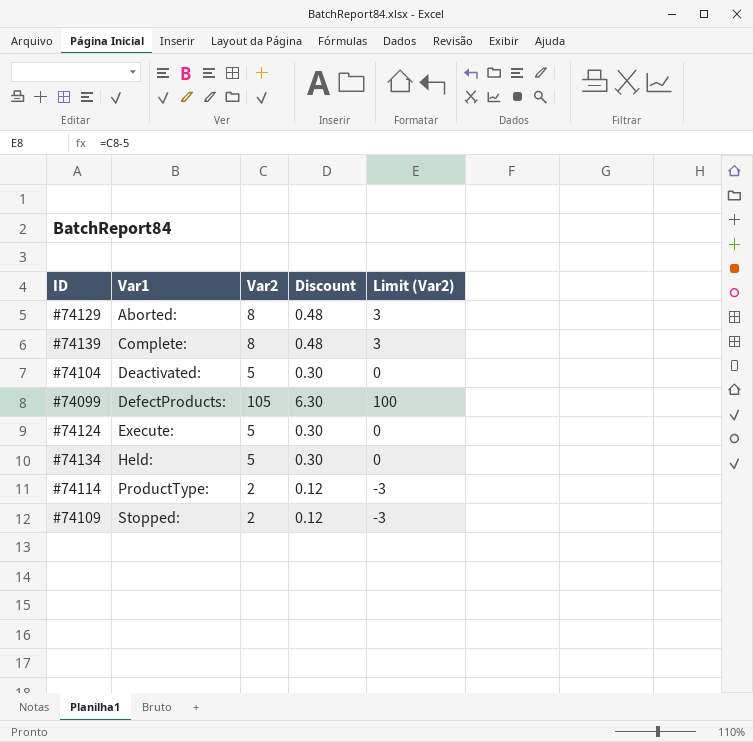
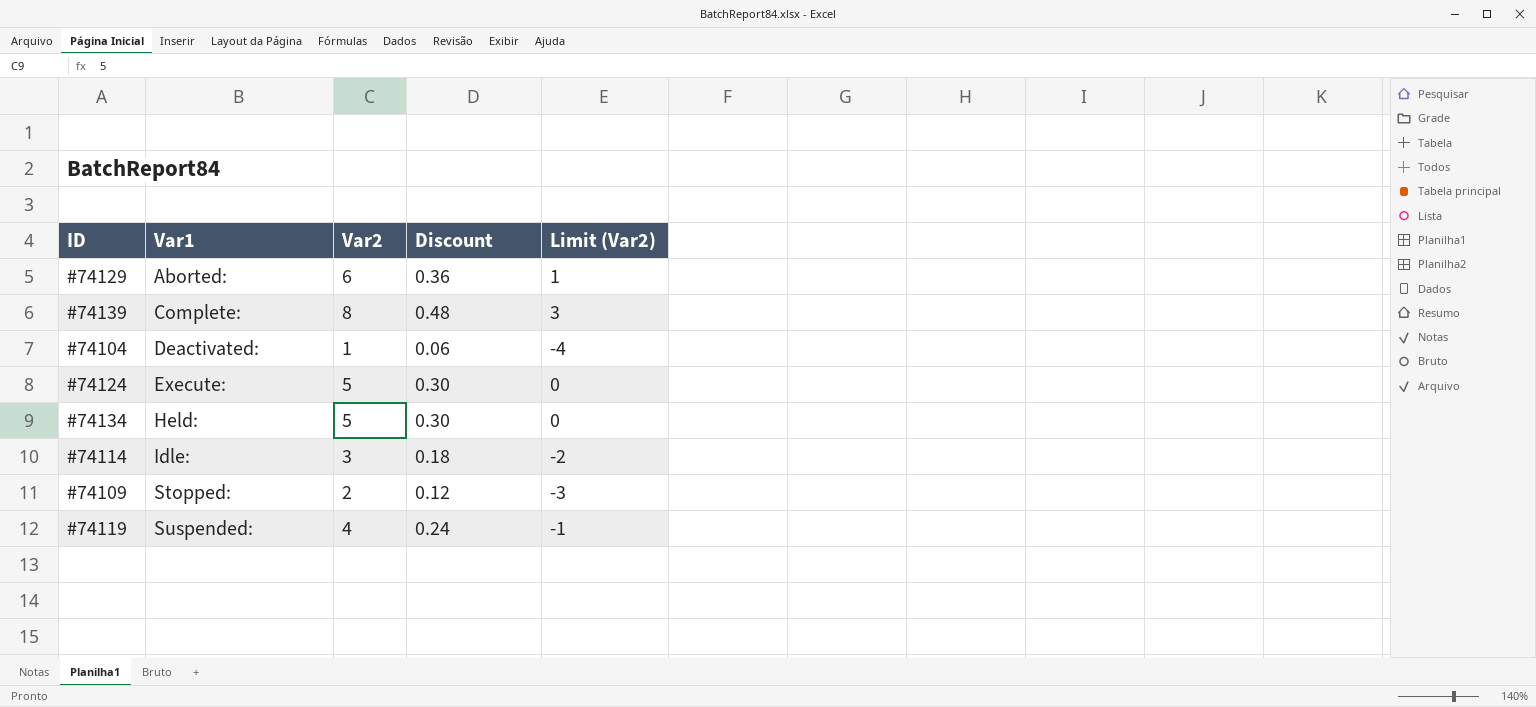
row #74099: DefectProducts: | 105 | 6.30 | 100 -> none
#74129 | Var2: 8 -> 6
#74129 | Discount: 0.48 -> 0.36
#74129 | Limit (Var2): 3 -> 1
#74104 | Var2: 5 -> 1
#74104 | Discount: 0.30 -> 0.06
#74104 | Limit (Var2): 0 -> -4
#74114 | Var1: ProductType: -> Idle:
#74114 | Var2: 2 -> 3
#74114 | Discount: 0.12 -> 0.18
#74114 | Limit (Var2): -3 -> -2
row #74119: none -> Suspended: | 4 | 0.24 | -1

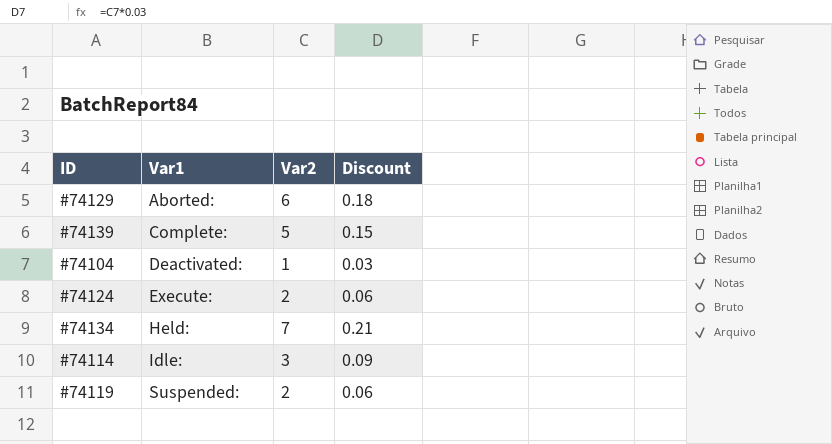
column Limit (Var2) | formula: [Var2] - 5 -> none
column Discount | formula: [Var2] * 0.06 -> [Var2] * 0.03
row #74109: Stopped: | 2 | 0.12 | -3 -> none
#74139 | Var2: 8 -> 5
#74124 | Var2: 5 -> 2
#74134 | Var2: 5 -> 7
#74119 | Var2: 4 -> 2

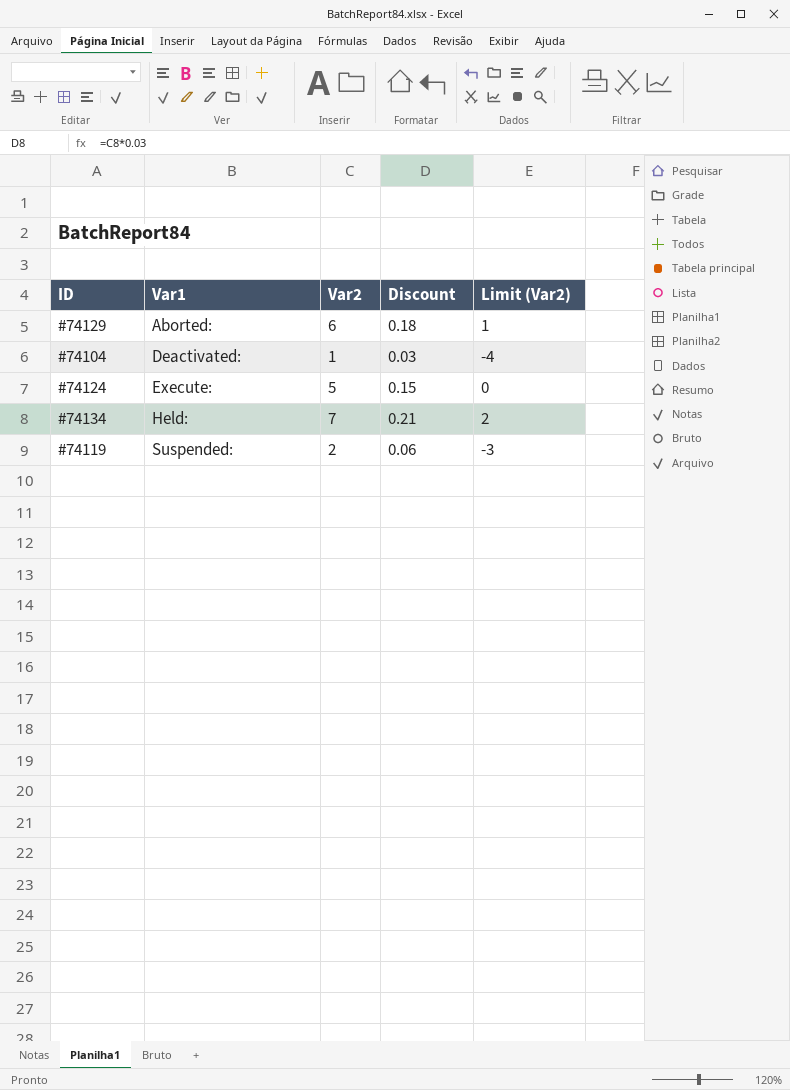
column Limit (Var2) | formula: none -> [Var2] - 5
row #74139: Complete: | 5 | 0.15 -> none
row #74114: Idle: | 3 | 0.09 -> none
#74124 | Var2: 2 -> 5
#74124 | Discount: 0.06 -> 0.15

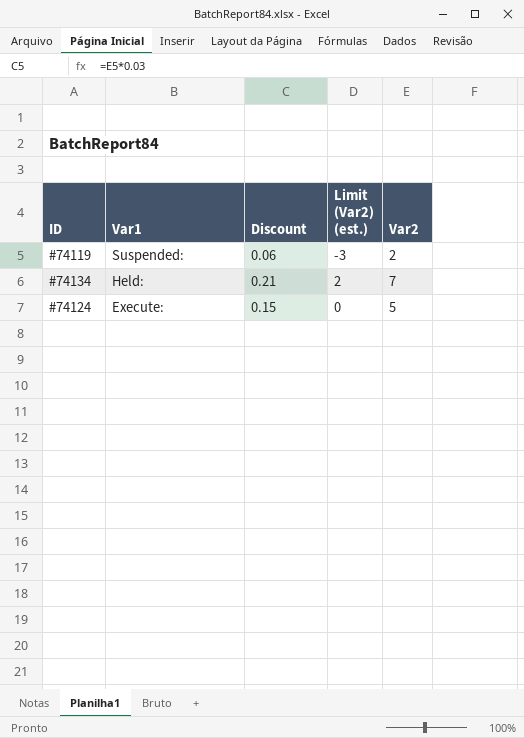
row order: Var1 ascending -> Var1 descending
column name: Limit (Var2) -> Limit (Var2) (est.)
column Var2 | position: 3 -> 5
row #74129: Aborted: | 6 | 0.18 | 1 -> none
row #74104: Deactivated: | 1 | 0.03 | -4 -> none

